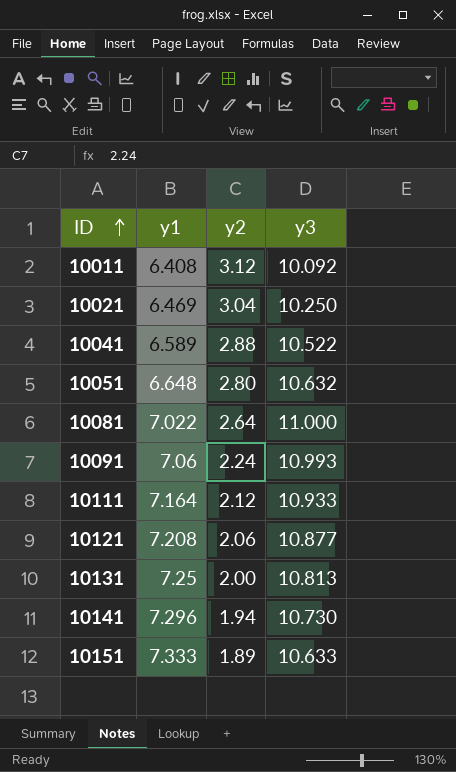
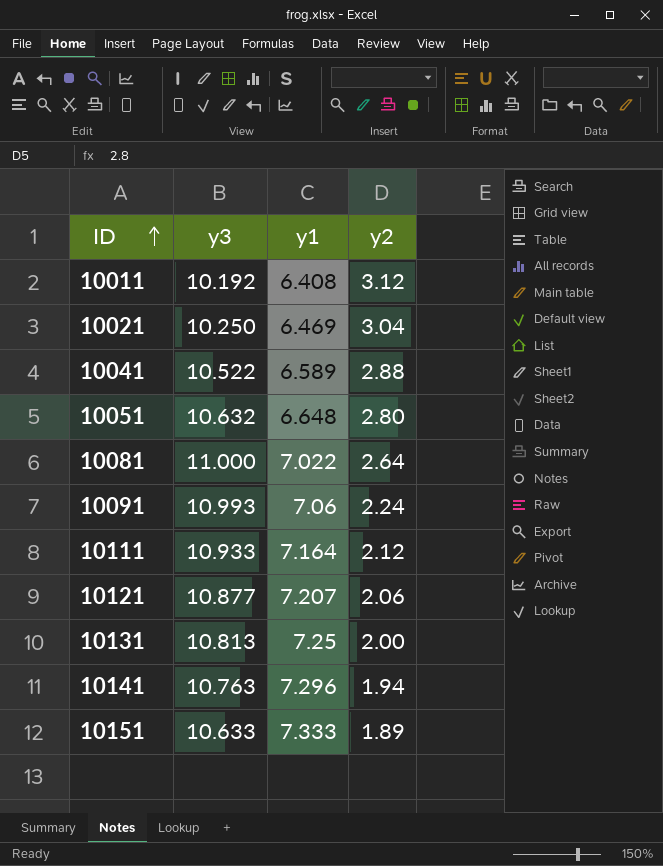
column y3 | position: 4 -> 2
10011 | y3: 10.092 -> 10.192
10121 | y1: 7.208 -> 7.207
10141 | y3: 10.730 -> 10.763

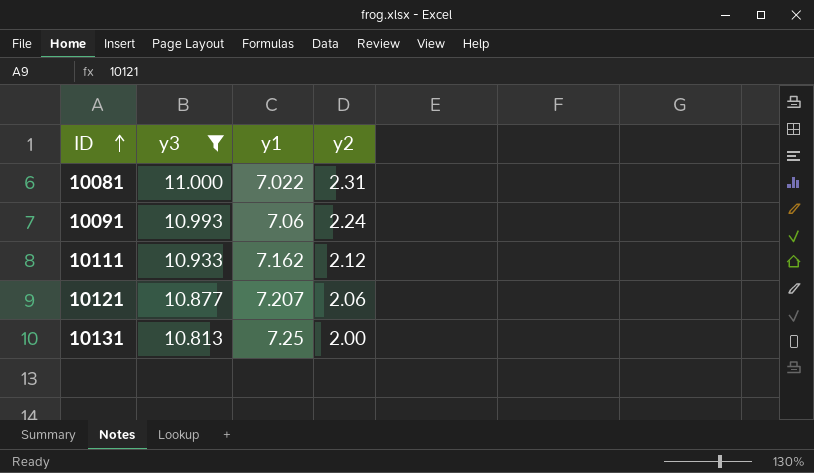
filter: none -> y3 >= 10.813
10081 | y2: 2.64 -> 2.31
10111 | y1: 7.164 -> 7.162

